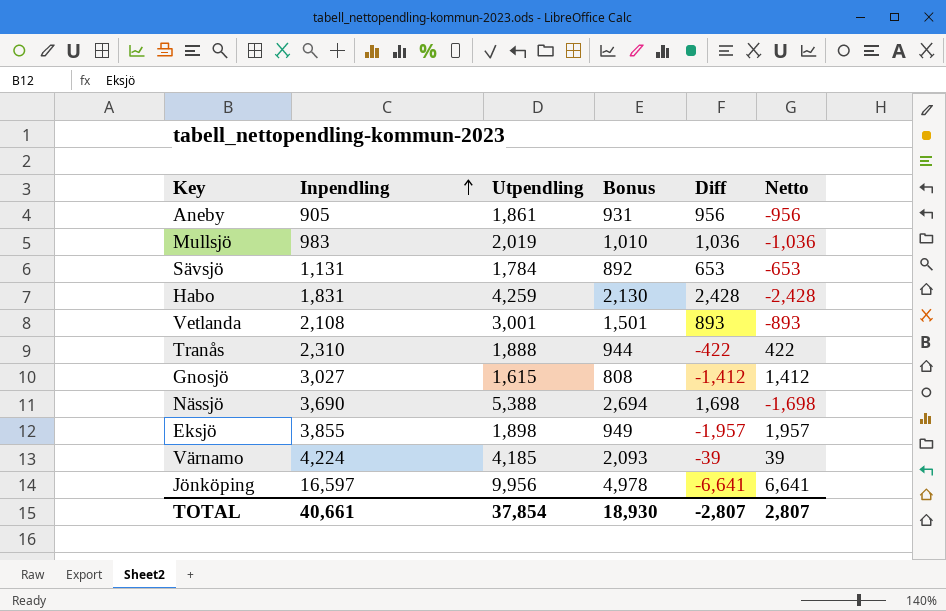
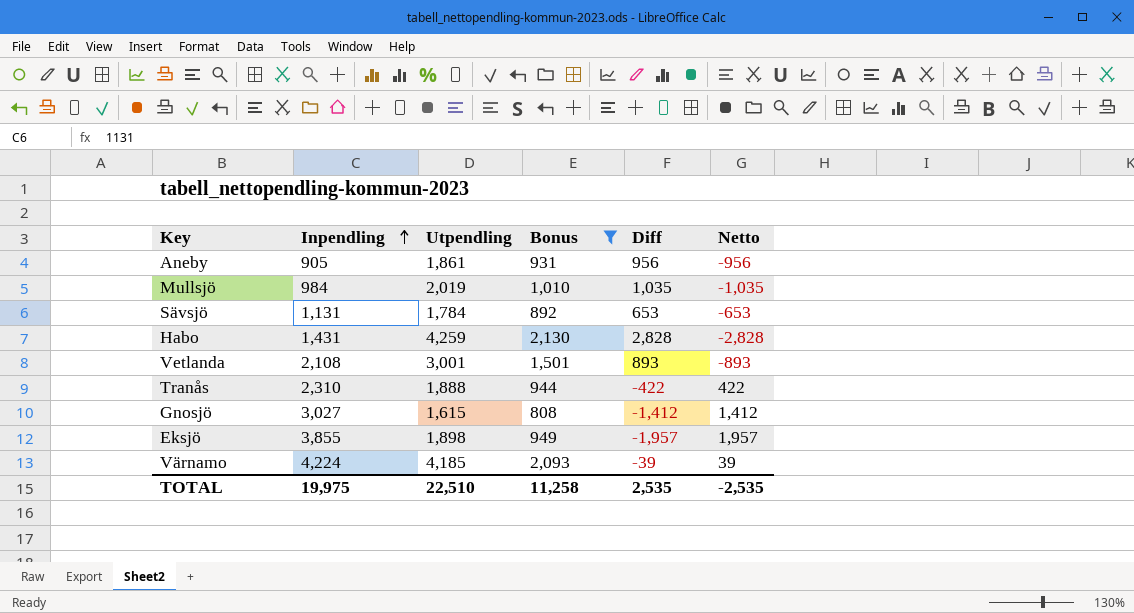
filter: none -> Bonus <= 2,130
Mullsjö | Inpendling: 983 -> 984
Mullsjö | Diff: 1,036 -> 1,035
Mullsjö | Netto: -1,036 -> -1,035
Habo | Inpendling: 1,831 -> 1,431
Habo | Diff: 2,428 -> 2,828
Habo | Netto: -2,428 -> -2,828
TOTAL | Inpendling: 40,661 -> 19,975
TOTAL | Utpendling: 37,854 -> 22,510
TOTAL | Bonus: 18,930 -> 11,258
TOTAL | Diff: -2,807 -> 2,535
TOTAL | Netto: 2,807 -> -2,535

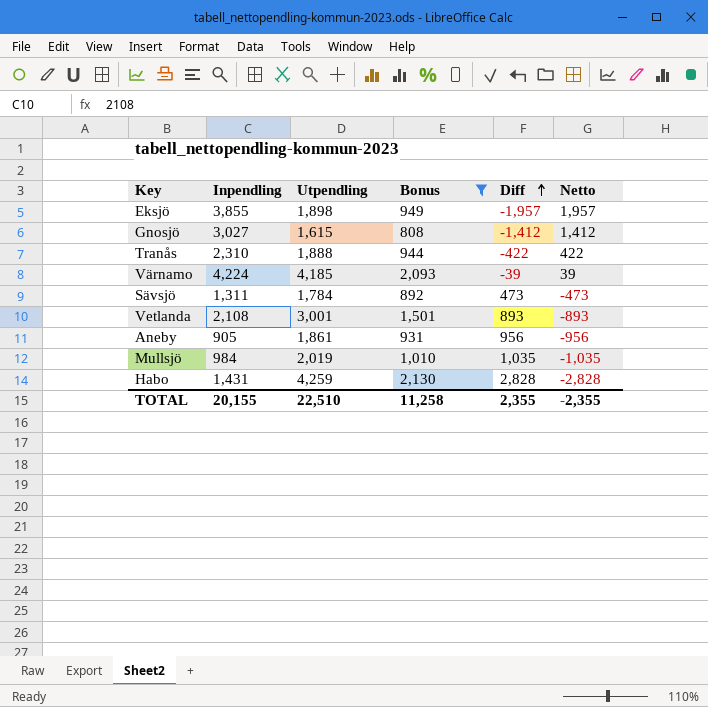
row order: Inpendling ascending -> Diff ascending
Sävsjö | Inpendling: 1,131 -> 1,311
Sävsjö | Diff: 653 -> 473
Sävsjö | Netto: -653 -> -473
TOTAL | Inpendling: 19,975 -> 20,155
TOTAL | Diff: 2,535 -> 2,355
TOTAL | Netto: -2,535 -> -2,355

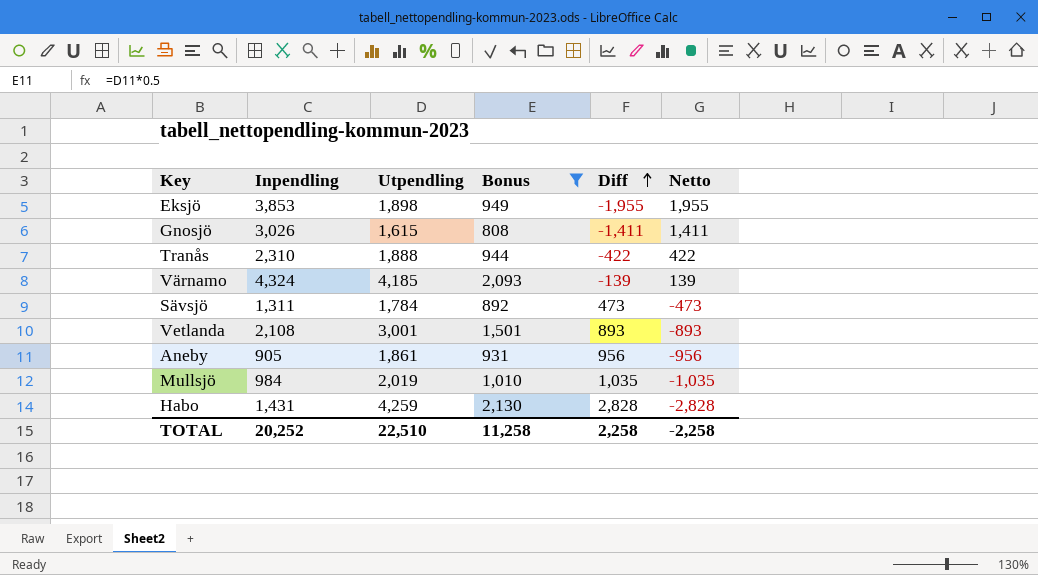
Eksjö | Inpendling: 3,855 -> 3,853
Eksjö | Diff: -1,957 -> -1,955
Eksjö | Netto: 1,957 -> 1,955
Gnosjö | Inpendling: 3,027 -> 3,026
Gnosjö | Diff: -1,412 -> -1,411
Gnosjö | Netto: 1,412 -> 1,411
Värnamo | Inpendling: 4,224 -> 4,324
Värnamo | Diff: -39 -> -139
Värnamo | Netto: 39 -> 139
TOTAL | Inpendling: 20,155 -> 20,252
TOTAL | Diff: 2,355 -> 2,258
TOTAL | Netto: -2,355 -> -2,258

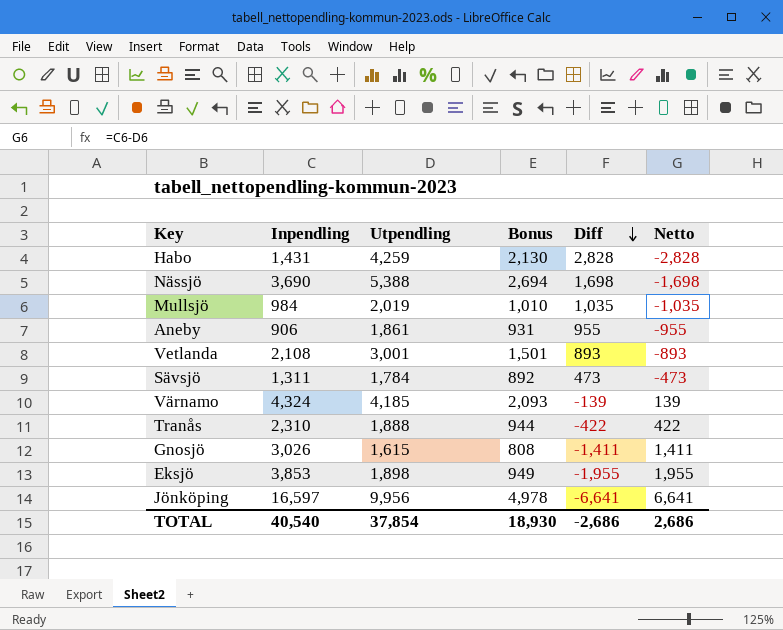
filter: Bonus <= 2,130 -> none
row order: Diff ascending -> Diff descending
Aneby | Inpendling: 905 -> 906
Aneby | Diff: 956 -> 955
Aneby | Netto: -956 -> -955
TOTAL | Inpendling: 20,252 -> 40,540
TOTAL | Utpendling: 22,510 -> 37,854
TOTAL | Bonus: 11,258 -> 18,930
TOTAL | Diff: 2,258 -> -2,686
TOTAL | Netto: -2,258 -> 2,686

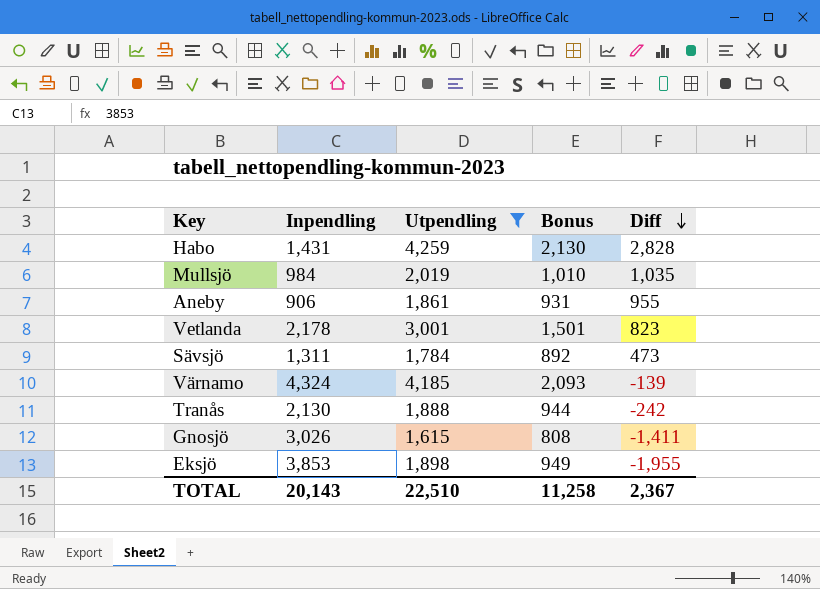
filter: none -> Utpendling <= 4,259
column Netto | formula: [Inpendling] - [Utpendling] -> none
Vetlanda | Inpendling: 2,108 -> 2,178
Vetlanda | Diff: 893 -> 823
Tranås | Inpendling: 2,310 -> 2,130
Tranås | Diff: -422 -> -242
TOTAL | Inpendling: 40,540 -> 20,143
TOTAL | Utpendling: 37,854 -> 22,510
TOTAL | Bonus: 18,930 -> 11,258
TOTAL | Diff: -2,686 -> 2,367

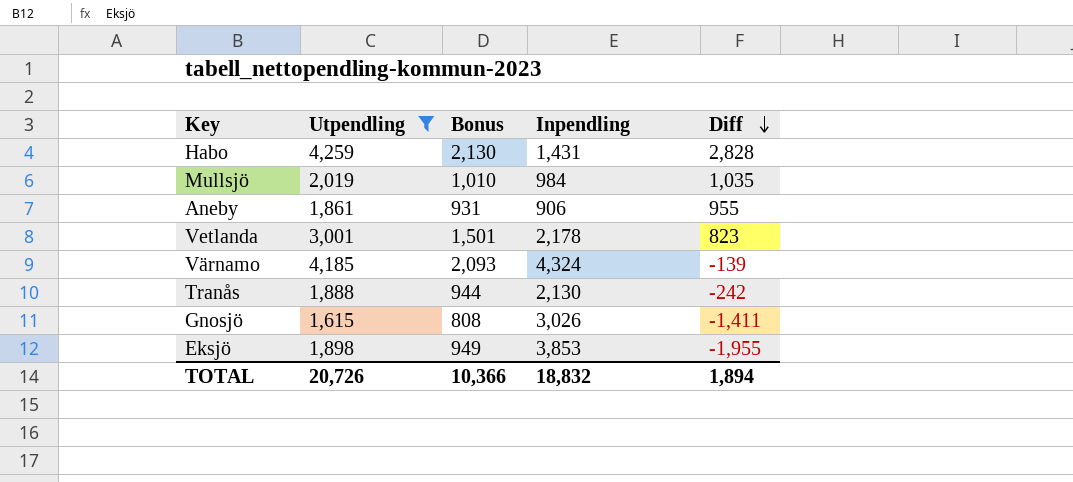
column Inpendling | position: 2 -> 4
row Sävsjö: 1,311 | 1,784 | 892 | 473 -> none
TOTAL | Utpendling: 22,510 -> 20,726
TOTAL | Bonus: 11,258 -> 10,366
TOTAL | Inpendling: 20,143 -> 18,832
TOTAL | Diff: 2,367 -> 1,894

